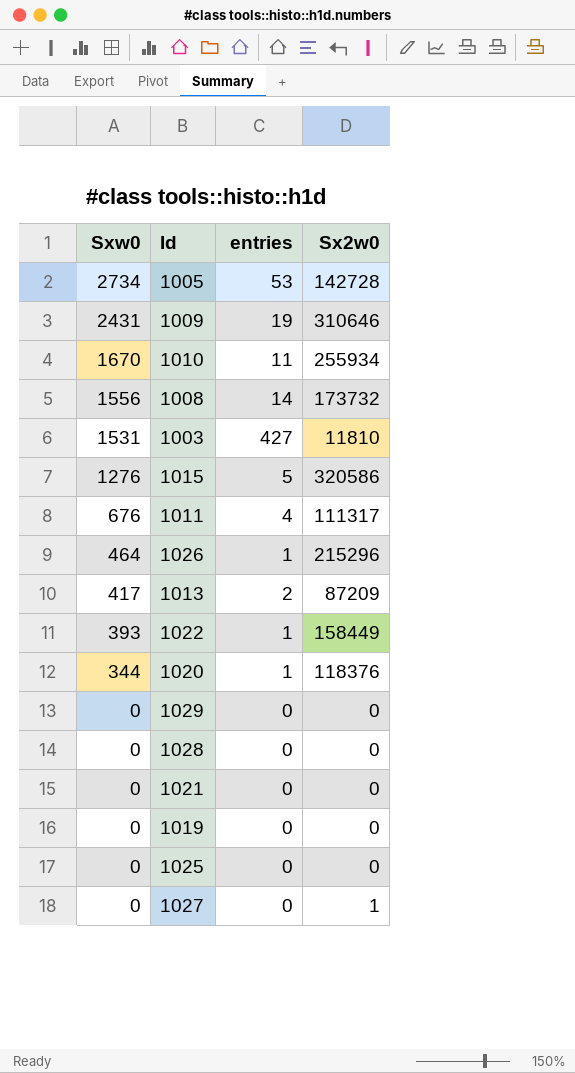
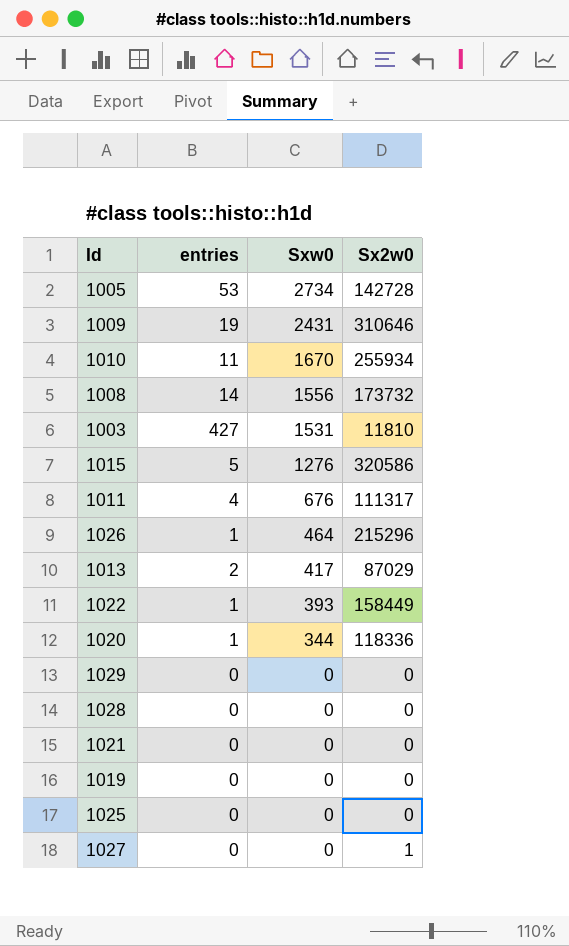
column Sxw0 | position: 1 -> 3
1013 | Sx2w0: 87209 -> 87029
1020 | Sx2w0: 118376 -> 118336

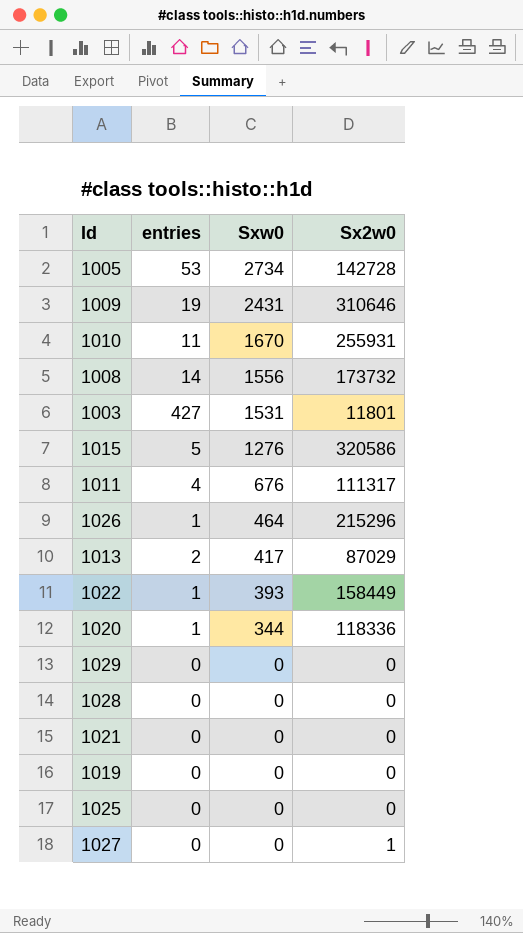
1010 | Sx2w0: 255934 -> 255931
1003 | Sx2w0: 11810 -> 11801

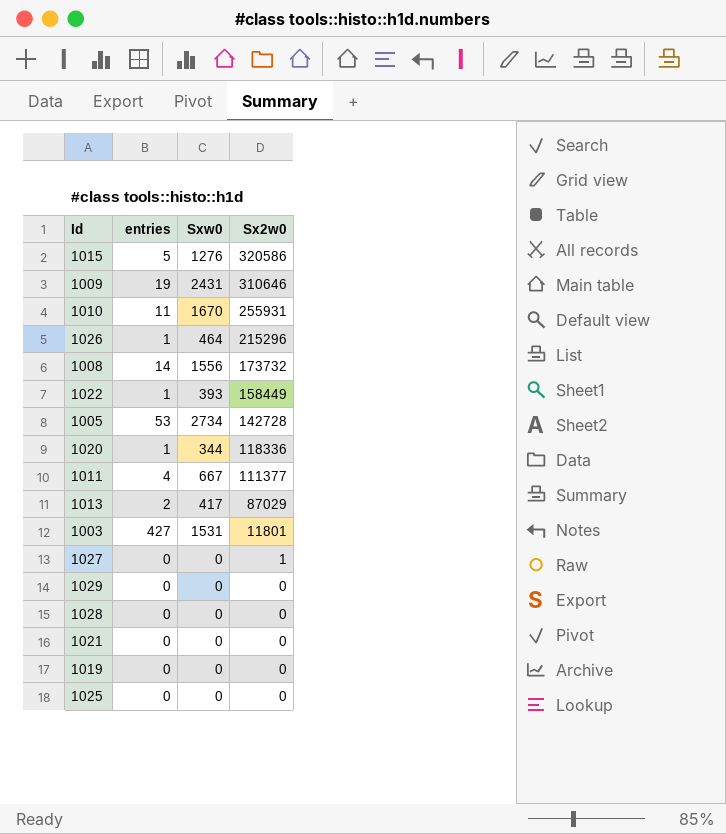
row order: Sxw0 descending -> Sx2w0 descending
1011 | Sxw0: 676 -> 667
1011 | Sx2w0: 111317 -> 111377

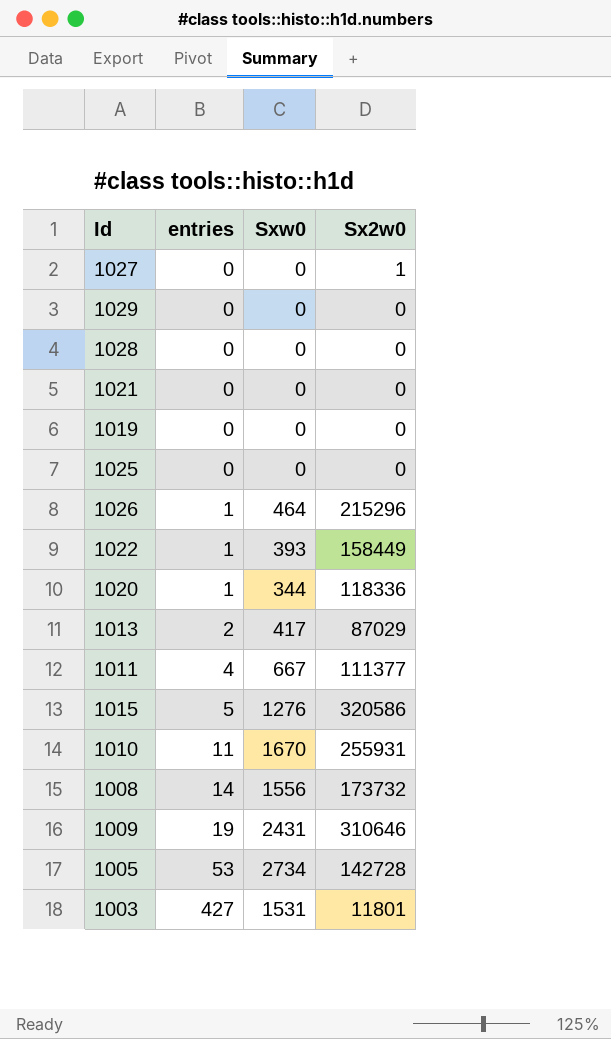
row order: Sx2w0 descending -> entries ascending

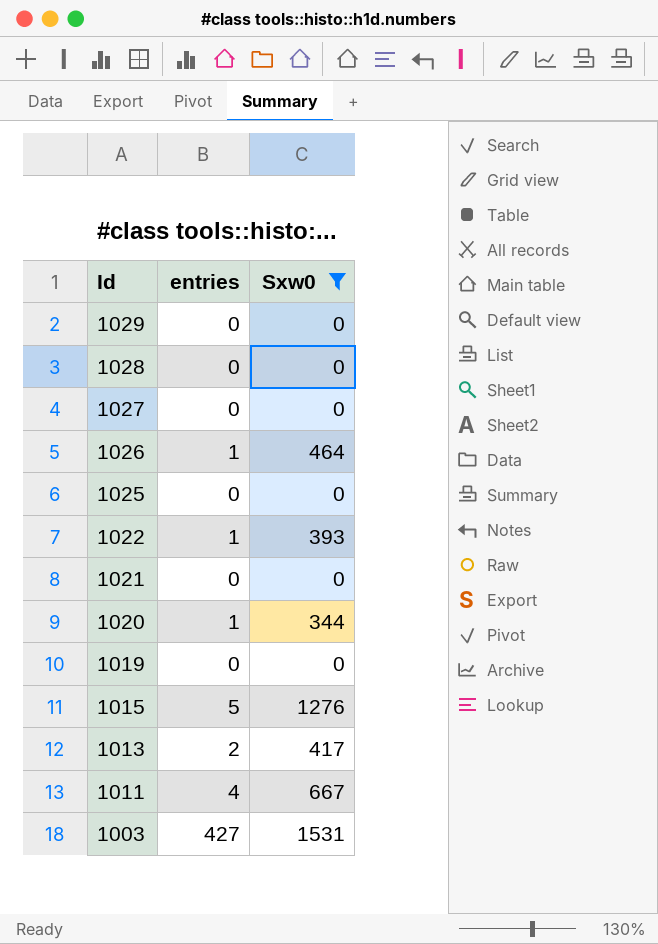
filter: none -> Sxw0 <= 1531
row order: entries ascending -> Id descending
column Sx2w0 | position: 4 -> none

